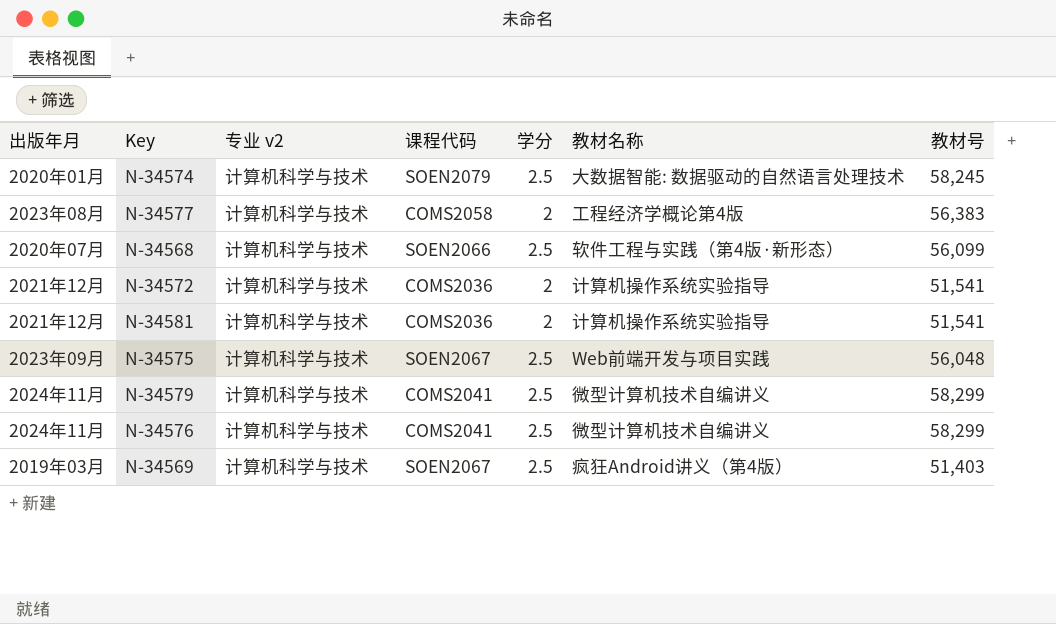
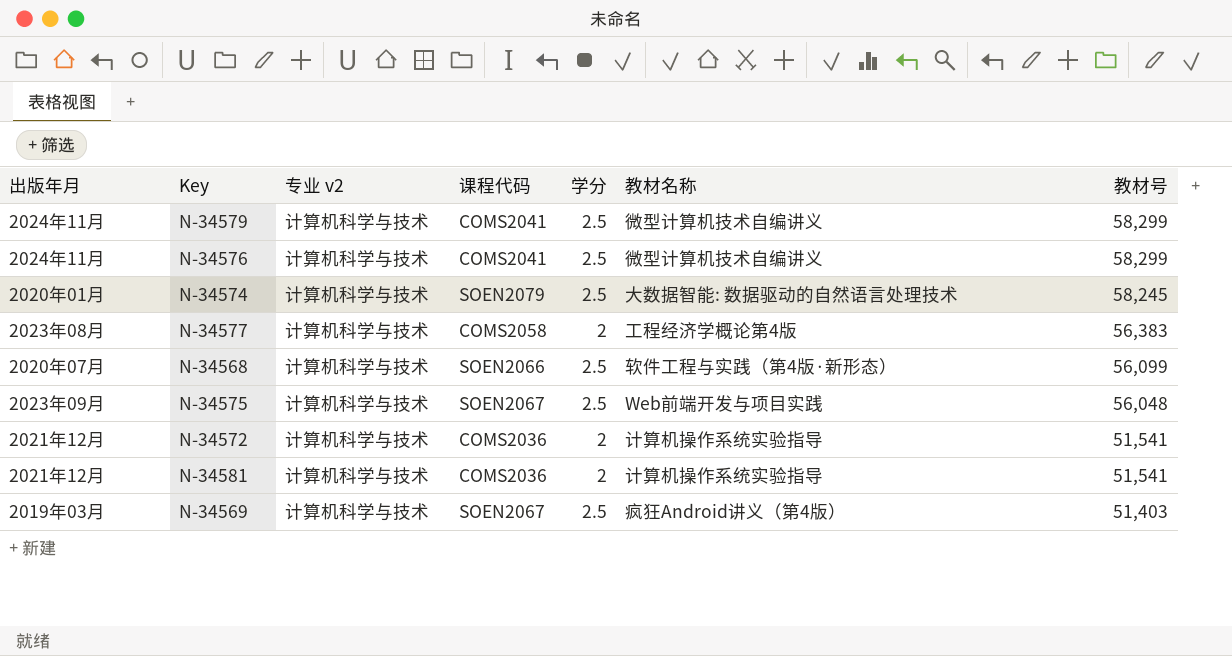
row order: none -> 教材号 descending

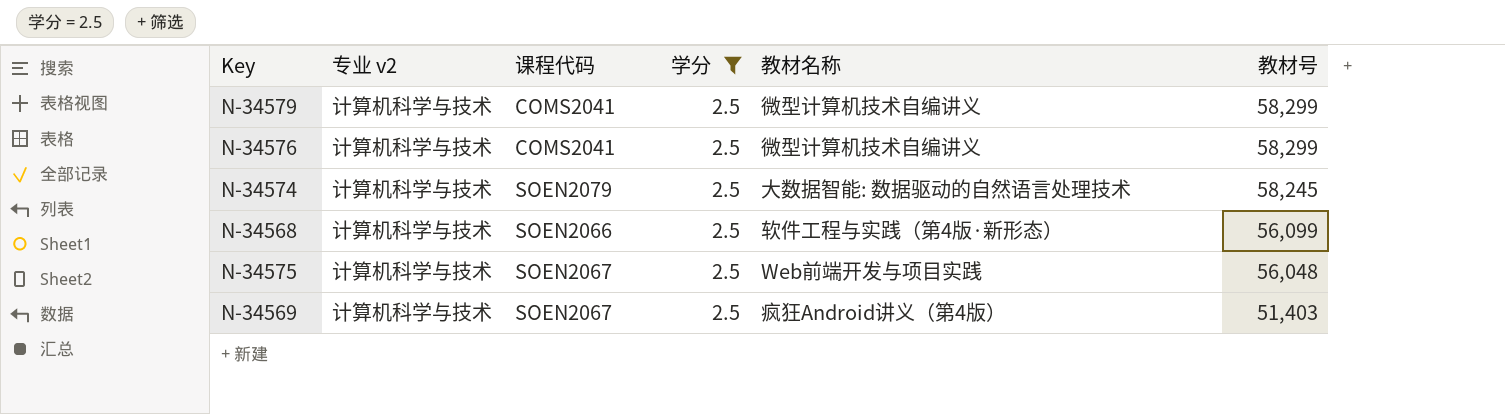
filter: none -> 学分 = 2.5
column 出版年月 | position: 1 -> none

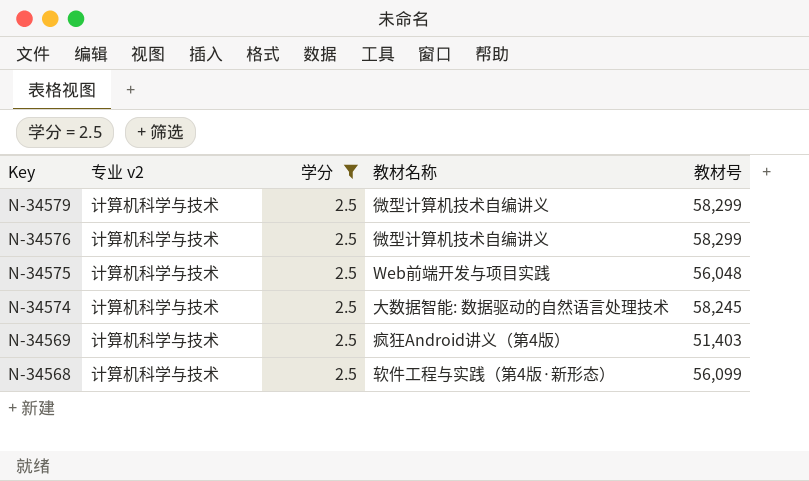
row order: 教材号 descending -> Key descending
column 课程代码 | position: 3 -> none

